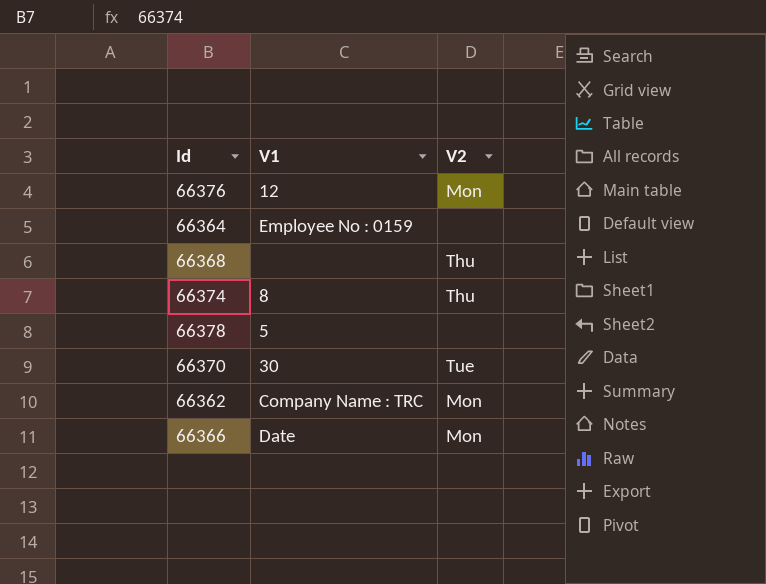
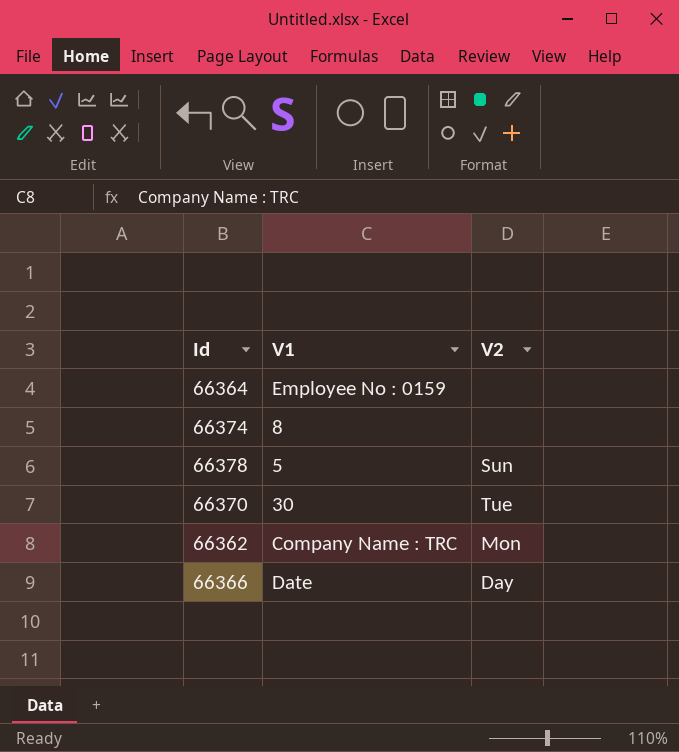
row 66376: 12 | Mon -> none
row 66368: none | Thu -> none
66374 | V2: Thu -> none
66378 | V2: none -> Sun
66366 | V2: Mon -> Day

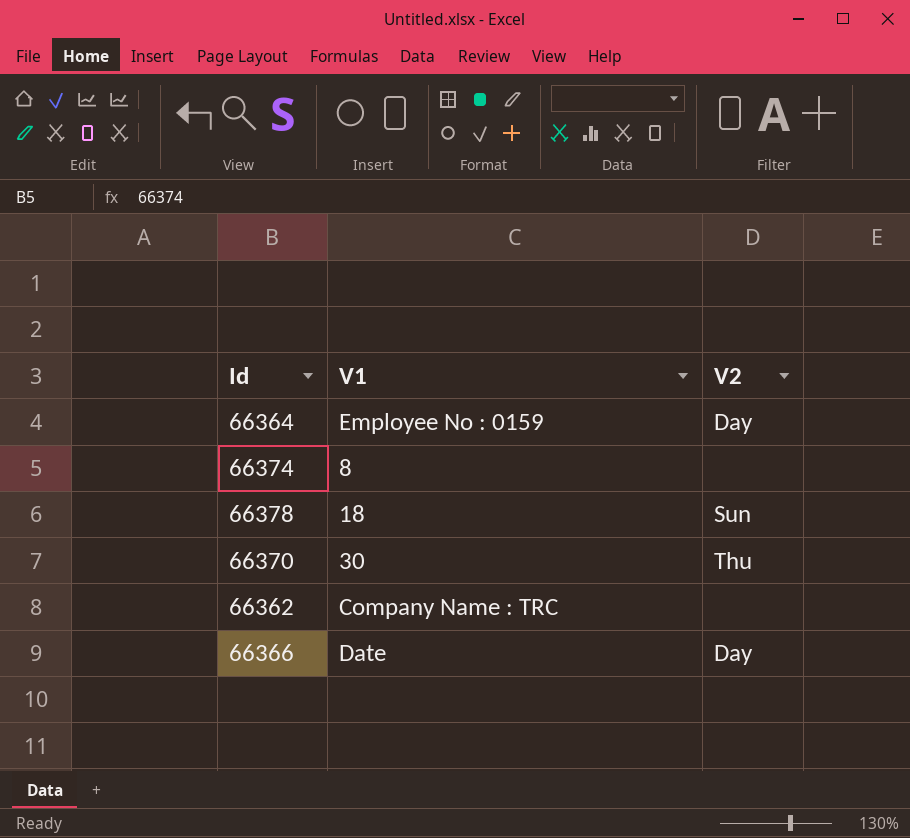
66364 | V2: none -> Day
66378 | V1: 5 -> 18
66370 | V2: Tue -> Thu
66362 | V2: Mon -> none

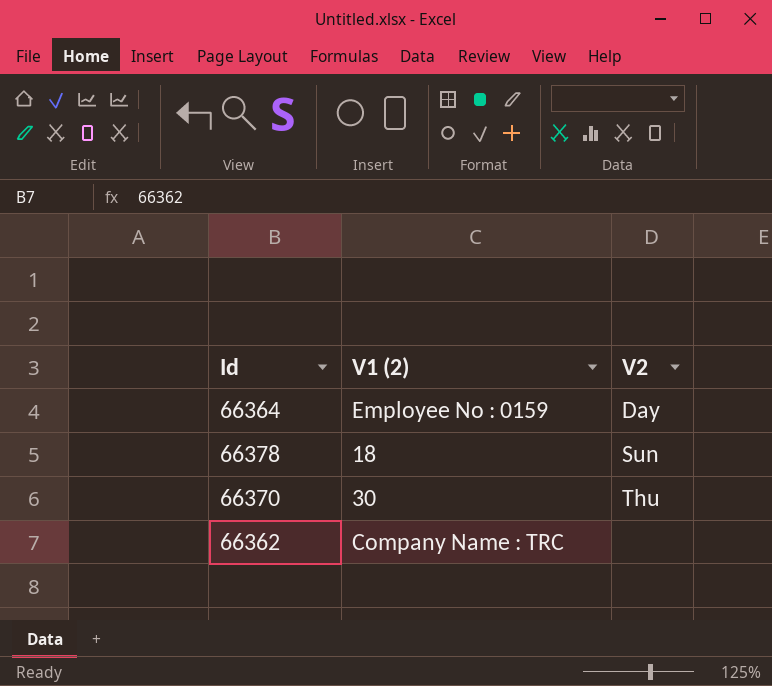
column name: V1 -> V1 (2)
row 66374: 8 | none -> none
row 66366: Date | Day -> none

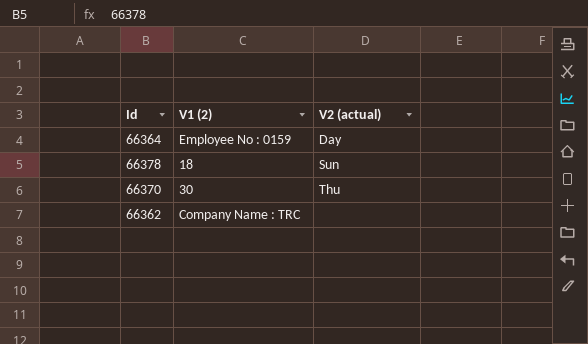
column name: V2 -> V2 (actual)

